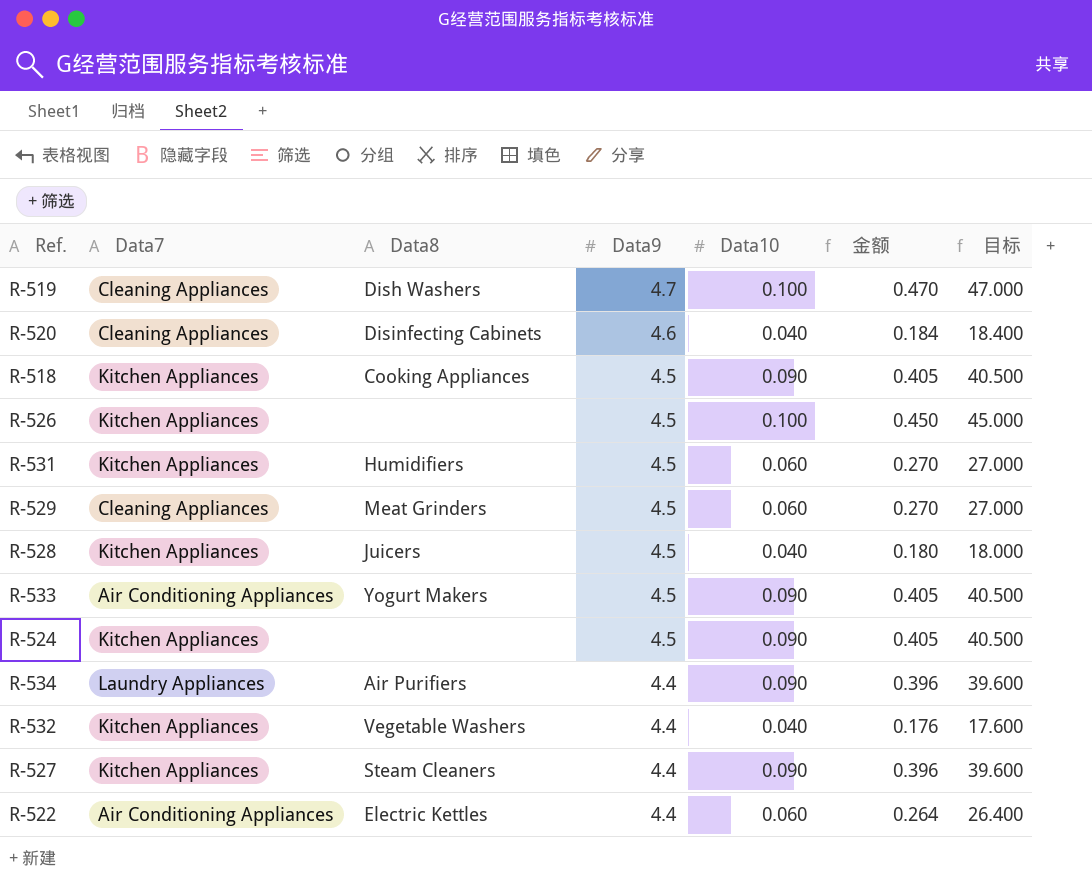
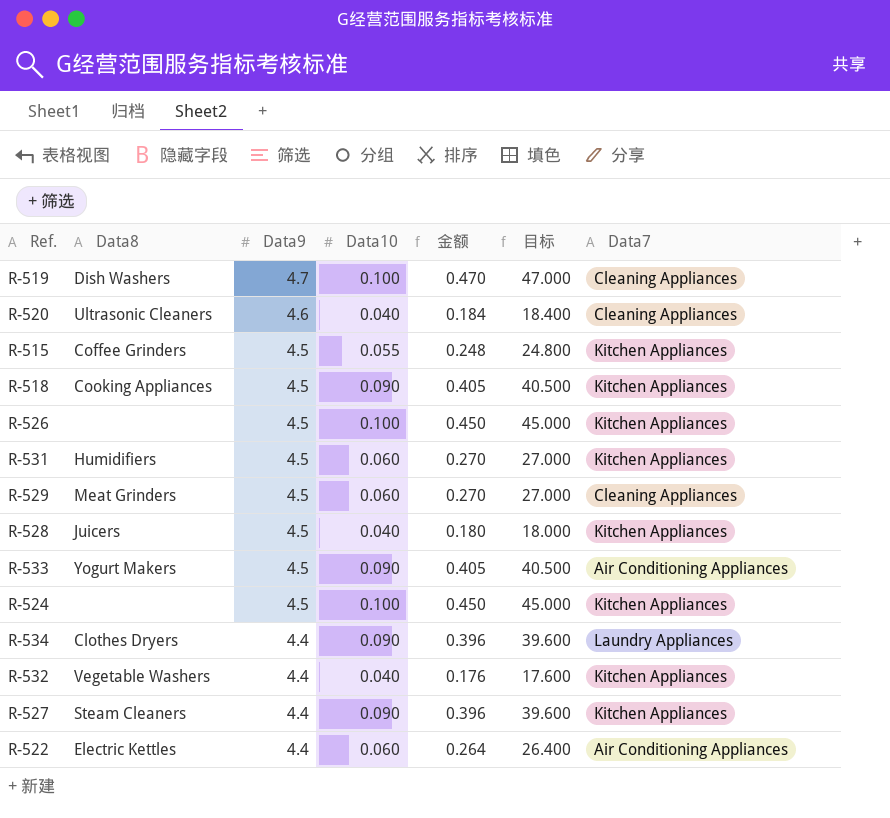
column Data7 | position: 2 -> 7
R-520 | Data8: Disinfecting Cabinets -> Ultrasonic Cleaners
row R-515: none -> Coffee Grinders | 4.5 | 0.055 | 0.248 | 24.800 | Kitchen Appliances
R-524 | Data10: 0.090 -> 0.100
R-524 | 金额: 0.405 -> 0.450
R-524 | 目标: 40.500 -> 45.000
R-534 | Data8: Air Purifiers -> Clothes Dryers

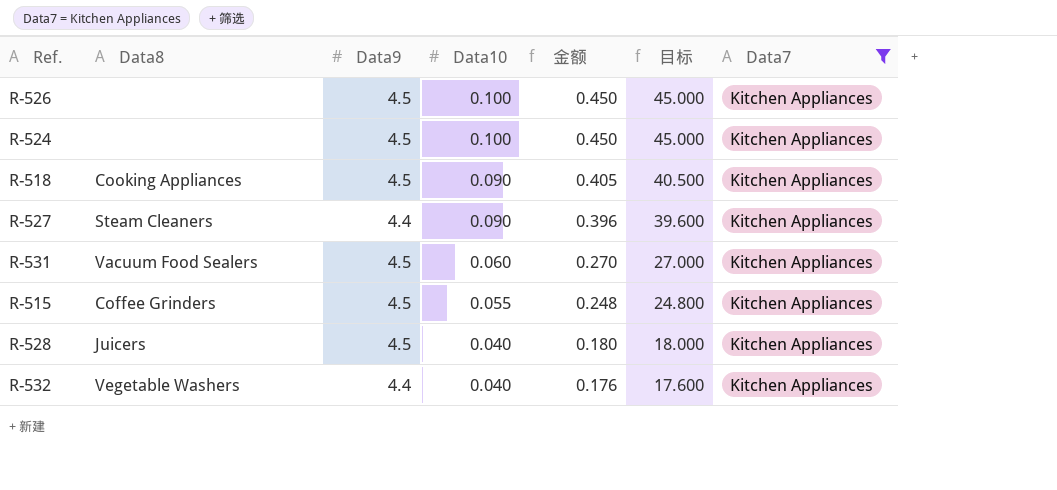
filter: none -> Data7 = Kitchen Appliances
row order: Data9 descending -> Data10 descending
R-531 | Data8: Humidifiers -> Vacuum Food Sealers

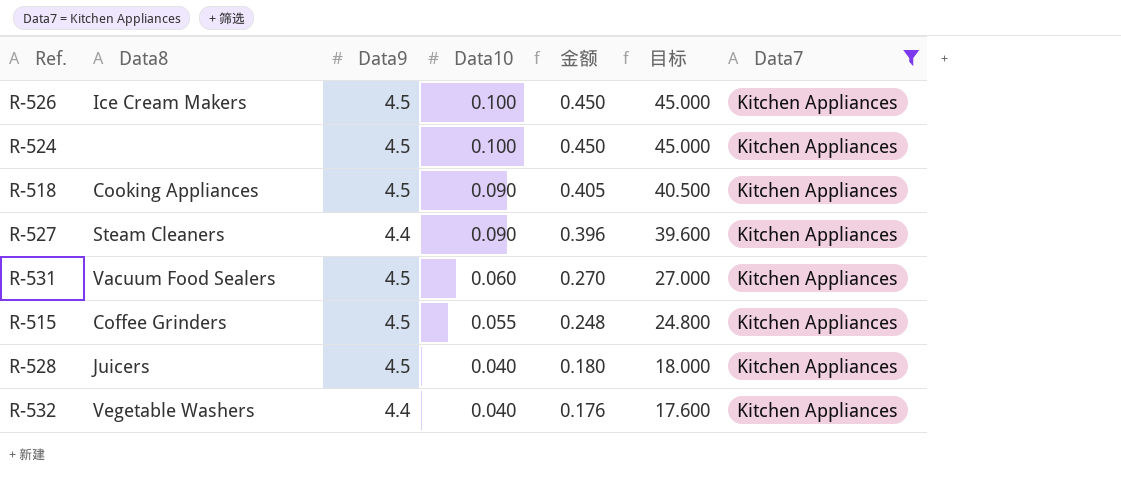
R-526 | Data8: none -> Ice Cream Makers

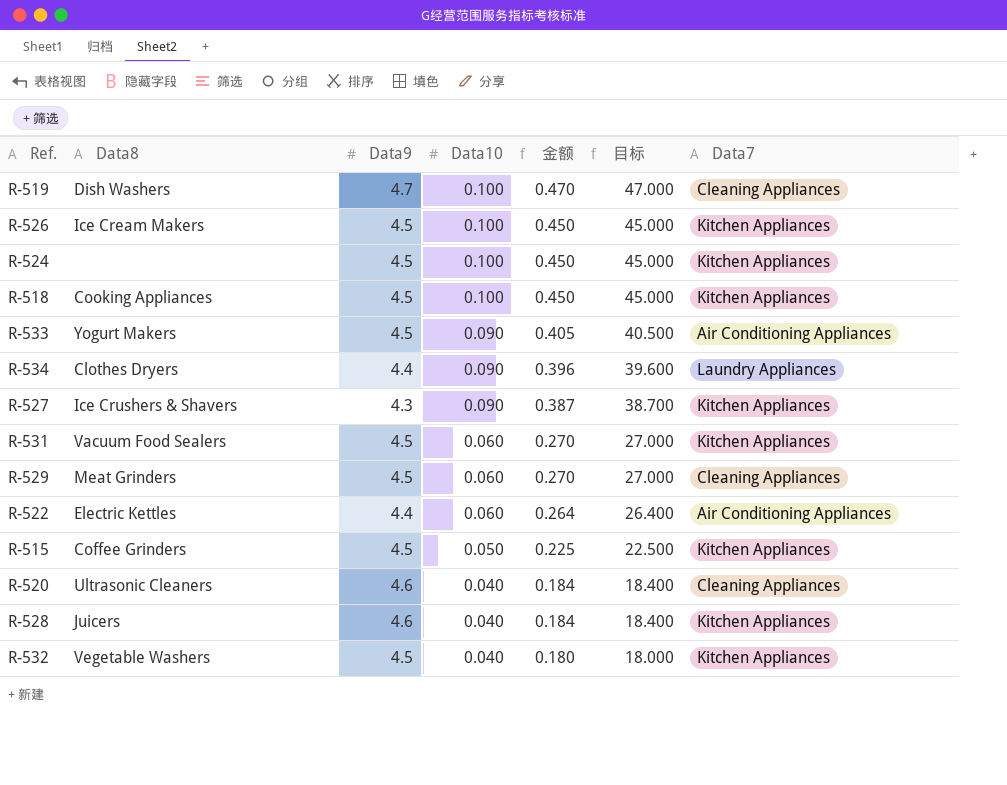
filter: Data7 = Kitchen Appliances -> none
R-518 | Data10: 0.090 -> 0.100
R-518 | 金额: 0.405 -> 0.450
R-518 | 目标: 40.500 -> 45.000
R-527 | Data8: Steam Cleaners -> Ice Crushers & Shavers
R-527 | Data9: 4.4 -> 4.3
R-527 | 金额: 0.396 -> 0.387
R-527 | 目标: 39.600 -> 38.700
R-515 | Data10: 0.055 -> 0.050
R-515 | 金额: 0.248 -> 0.225
R-515 | 目标: 24.800 -> 22.500
R-528 | Data9: 4.5 -> 4.6
R-528 | 金额: 0.180 -> 0.184
R-528 | 目标: 18.000 -> 18.400
R-532 | Data9: 4.4 -> 4.5
R-532 | 金额: 0.176 -> 0.180
R-532 | 目标: 17.600 -> 18.000

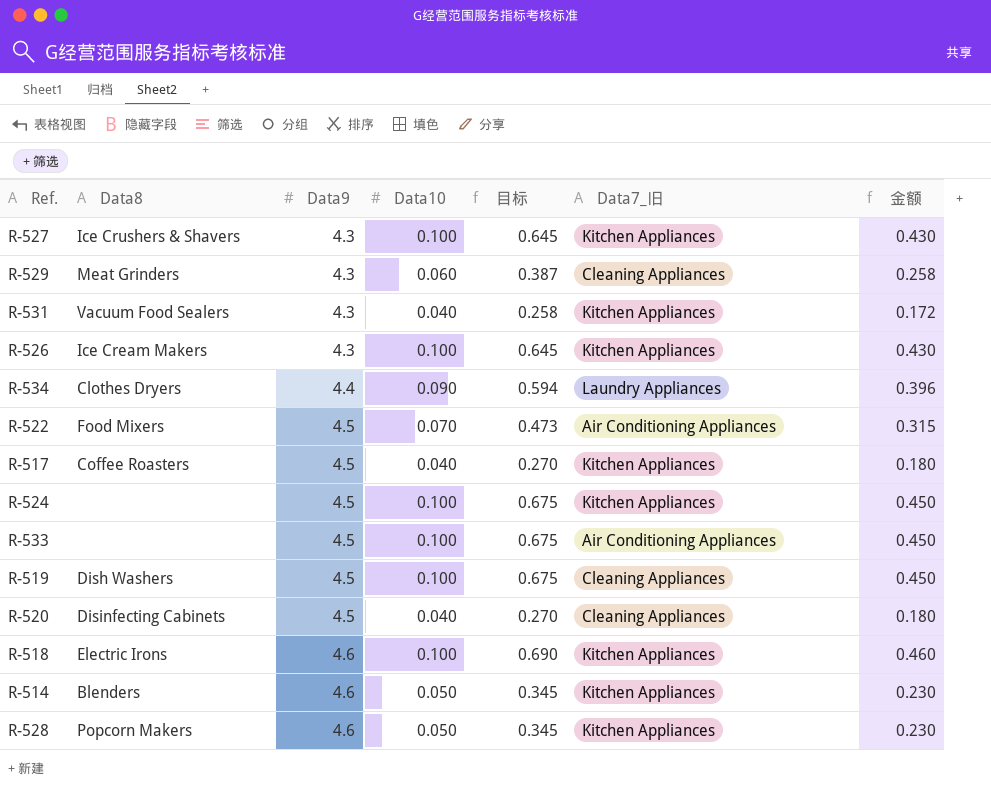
row order: Data10 descending -> Data9 ascending
column 目标 | formula: [金额] * 100 -> [金额] * 1.5
column name: Data7 -> Data7_旧
column 金额 | position: 5 -> 7
row R-515: Coffee Grinders | 4.5 | 0.050 | 0.225 | 22.500 | Kitchen Appliances -> none
row R-532: Vegetable Washers | 4.5 | 0.040 | 0.180 | 18.000 | Kitchen Appliances -> none
R-527 | Data10: 0.090 -> 0.100
R-527 | 金额: 0.387 -> 0.430
R-529 | Data9: 4.5 -> 4.3
R-529 | 金额: 0.270 -> 0.258
R-531 | Data9: 4.5 -> 4.3
R-531 | Data10: 0.060 -> 0.040
R-531 | 金额: 0.270 -> 0.172
R-526 | Data9: 4.5 -> 4.3
R-526 | 金额: 0.450 -> 0.430
R-522 | Data8: Electric Kettles -> Food Mixers
R-522 | Data9: 4.4 -> 4.5
R-522 | Data10: 0.060 -> 0.070
R-522 | 金额: 0.264 -> 0.315
row R-517: none -> Coffee Roasters | 4.5 | 0.040 | 0.270 | Kitchen Appliances | 0.180
R-533 | Data8: Yogurt Makers -> none
R-533 | Data10: 0.090 -> 0.100
R-533 | 金额: 0.405 -> 0.450
R-519 | Data9: 4.7 -> 4.5
R-519 | 金额: 0.470 -> 0.450
R-520 | Data8: Ultrasonic Cleaners -> Disinfecting Cabinets
R-520 | Data9: 4.6 -> 4.5
R-520 | 金额: 0.184 -> 0.180
R-518 | Data8: Cooking Appliances -> Electric Irons
R-518 | Data9: 4.5 -> 4.6
R-518 | 金额: 0.450 -> 0.460
row R-514: none -> Blenders | 4.6 | 0.050 | 0.345 | Kitchen Appliances | 0.230
R-528 | Data8: Juicers -> Popcorn Makers
R-528 | Data10: 0.040 -> 0.050
R-528 | 金额: 0.184 -> 0.230

